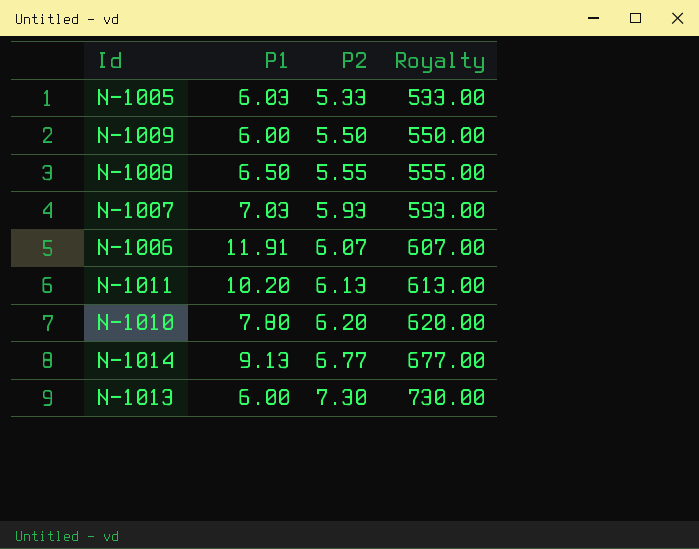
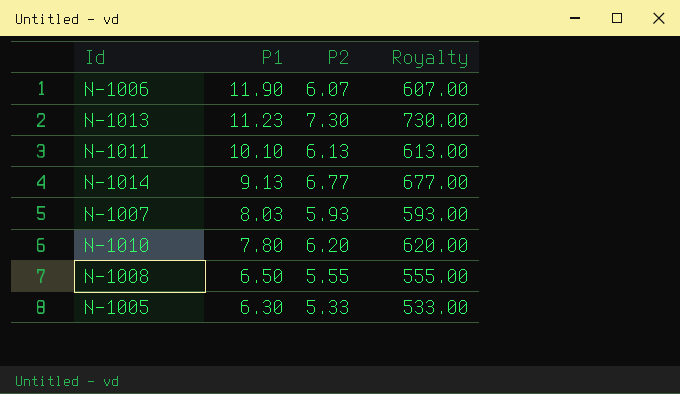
row order: P2 ascending -> P1 descending
row N-1009: 6.00 | 5.50 | 550.00 -> none
N-1006 | P1: 11.91 -> 11.90
N-1013 | P1: 6.00 -> 11.23
N-1011 | P1: 10.20 -> 10.10
N-1007 | P1: 7.03 -> 8.03
N-1005 | P1: 6.03 -> 6.30

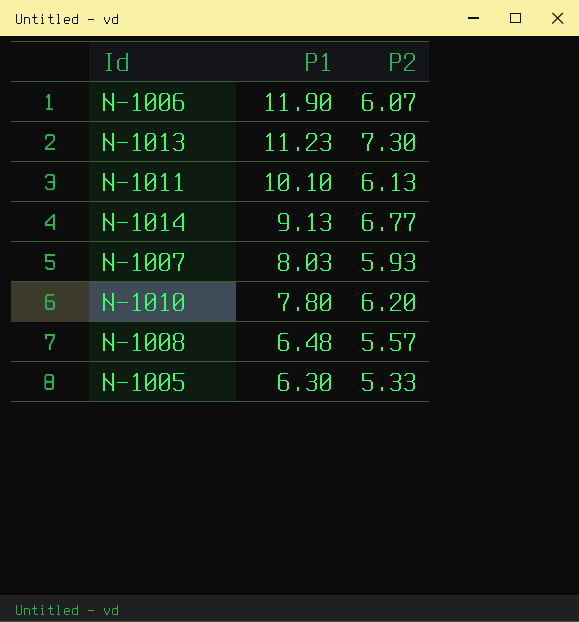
column Royalty | formula: [P2] * 100 -> none
N-1008 | P1: 6.50 -> 6.48
N-1008 | P2: 5.55 -> 5.57

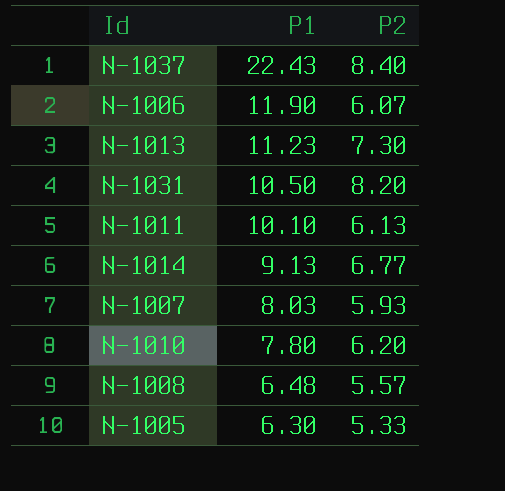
row N-1037: none -> 22.43 | 8.40
row N-1031: none -> 10.50 | 8.20

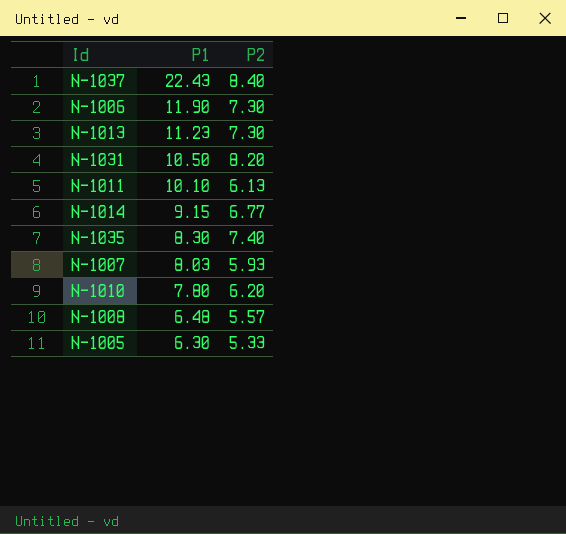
N-1006 | P2: 6.07 -> 7.30
N-1014 | P1: 9.13 -> 9.15
row N-1035: none -> 8.30 | 7.40

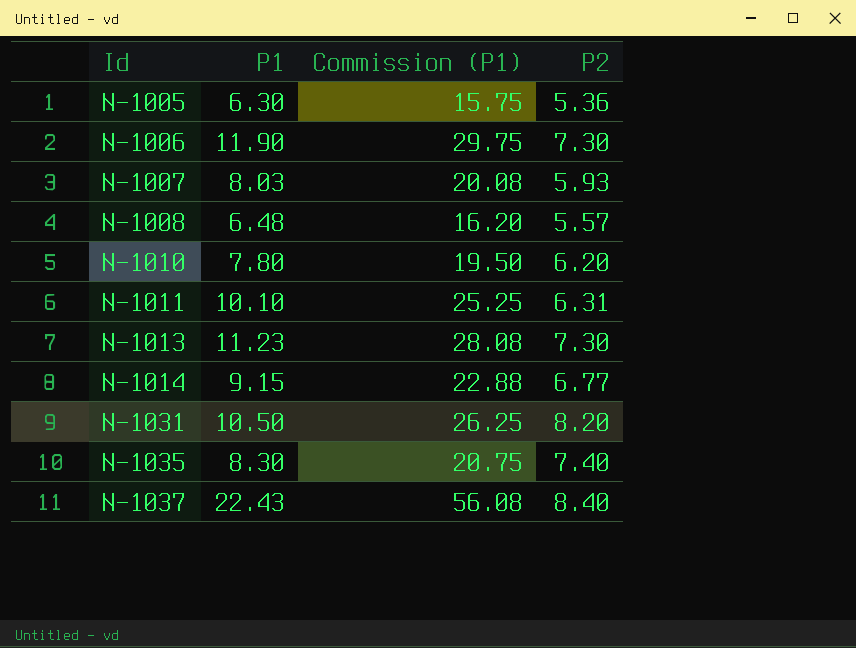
row order: P1 descending -> Id ascending
column Commission (P1) | formula: none -> [P1] * 2.5
N-1005 | P2: 5.33 -> 5.36
N-1011 | P2: 6.13 -> 6.31

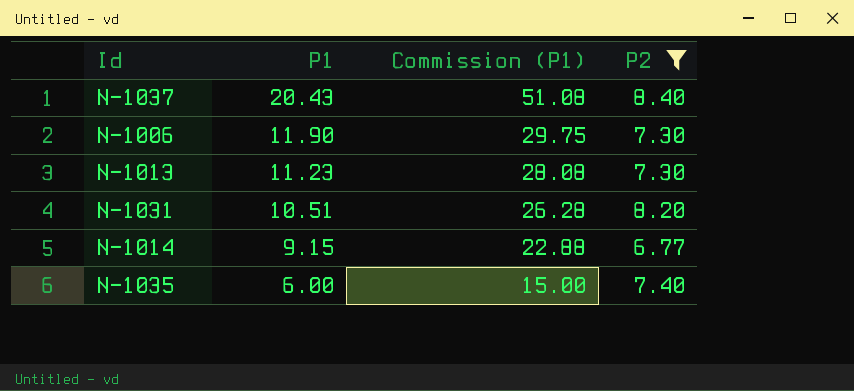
filter: none -> P2 >= 6.77
row order: Id ascending -> P1 descending
N-1037 | P1: 22.43 -> 20.43
N-1037 | Commission (P1): 56.08 -> 51.08
N-1031 | P1: 10.50 -> 10.51
N-1031 | Commission (P1): 26.25 -> 26.28
N-1035 | P1: 8.30 -> 6.00
N-1035 | Commission (P1): 20.75 -> 15.00

